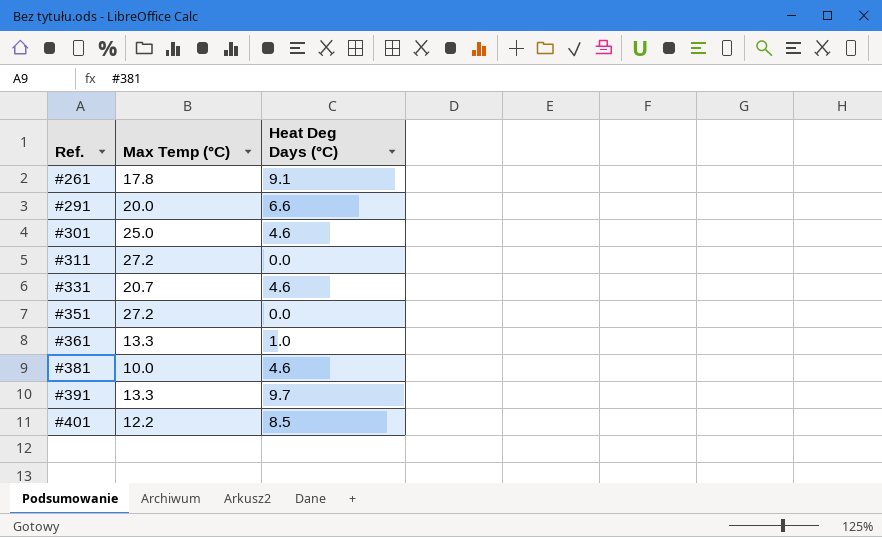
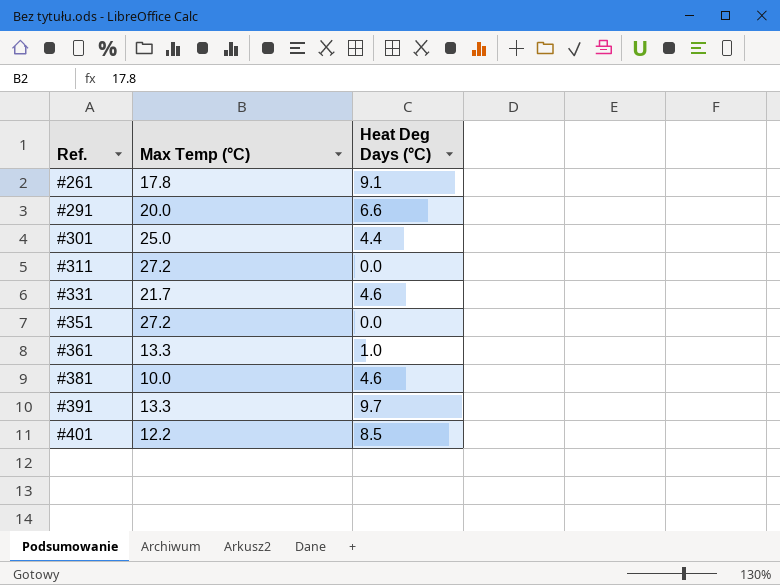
#301 | Heat Deg Days (°C): 4.6 -> 4.4
#331 | Max Temp (°C): 20.7 -> 21.7

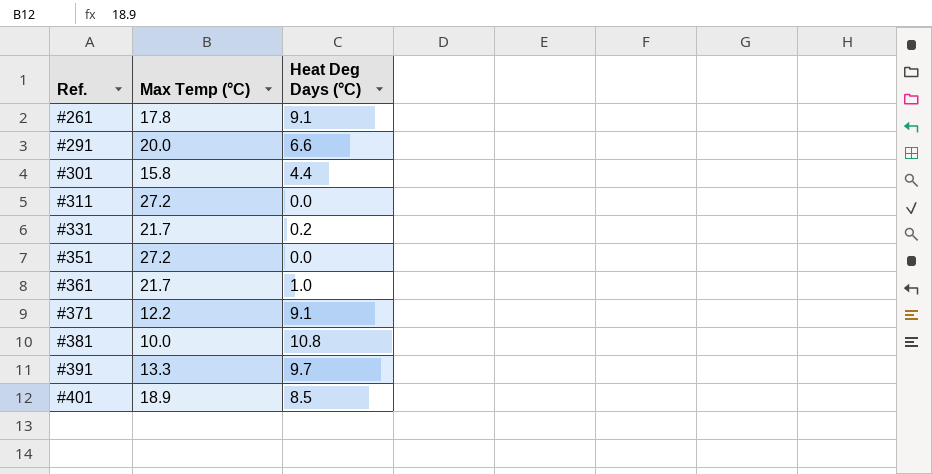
#301 | Max Temp (°C): 25.0 -> 15.8
#331 | Heat Deg Days (°C): 4.6 -> 0.2
#361 | Max Temp (°C): 13.3 -> 21.7
row #371: none -> 12.2 | 9.1
#381 | Heat Deg Days (°C): 4.6 -> 10.8
#401 | Max Temp (°C): 12.2 -> 18.9

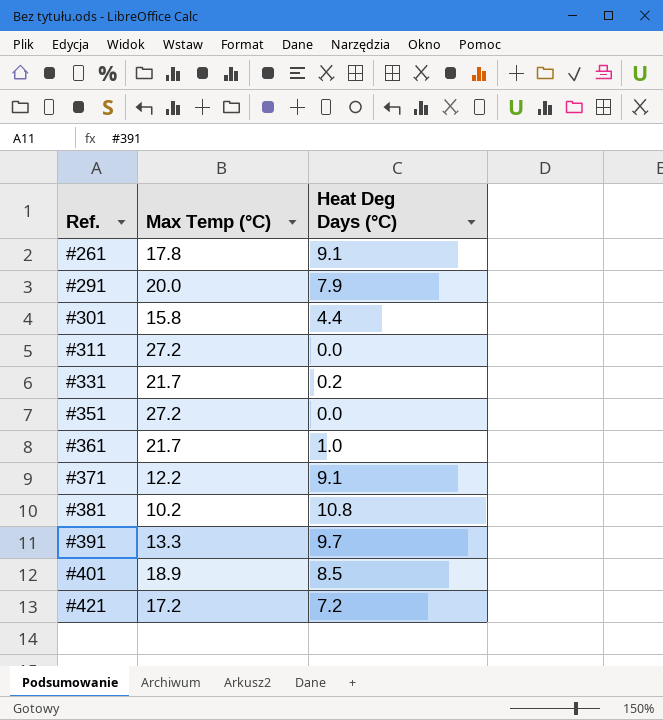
#291 | Heat Deg Days (°C): 6.6 -> 7.9
#381 | Max Temp (°C): 10.0 -> 10.2
row #421: none -> 17.2 | 7.2

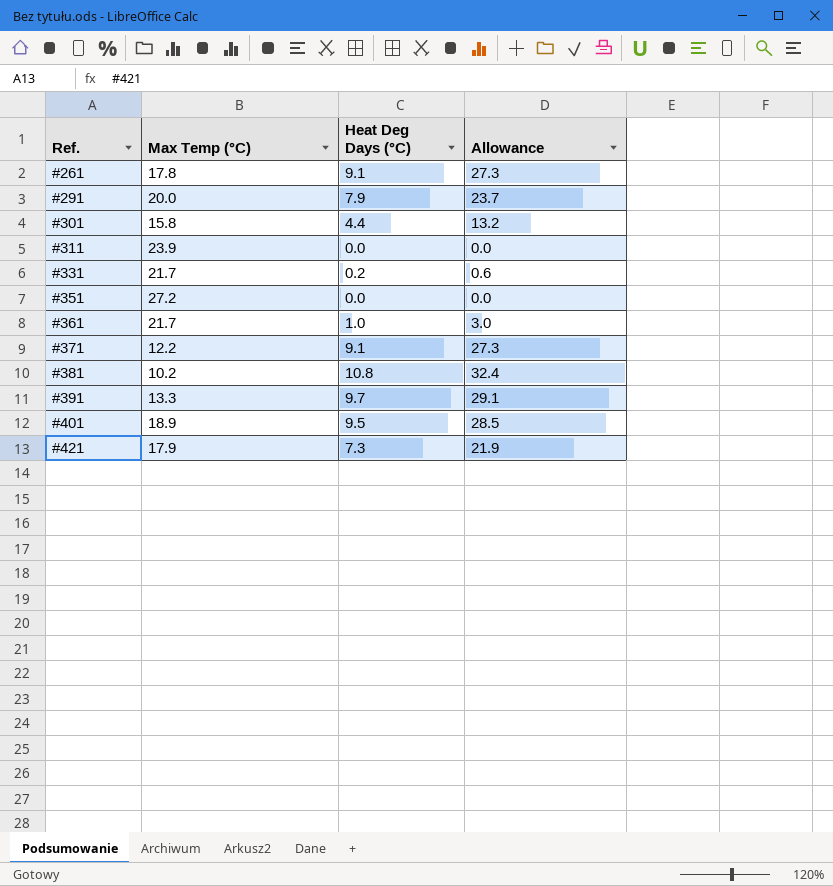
column Allowance | formula: none -> [Heat Deg Days (°C)] * 3
#311 | Max Temp (°C): 27.2 -> 23.9
#401 | Heat Deg Days (°C): 8.5 -> 9.5
#421 | Max Temp (°C): 17.2 -> 17.9
#421 | Heat Deg Days (°C): 7.2 -> 7.3

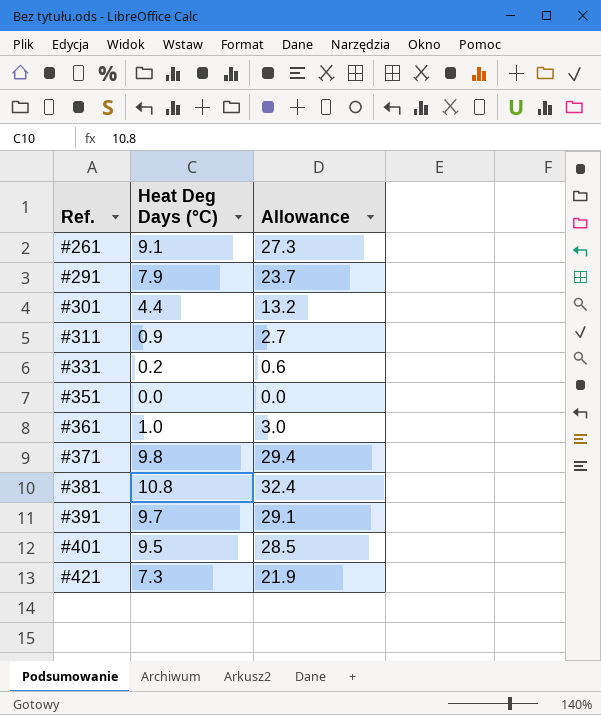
column Max Temp (°C) | position: 2 -> none
#311 | Heat Deg Days (°C): 0.0 -> 0.9
#311 | Allowance: 0.0 -> 2.7
#371 | Heat Deg Days (°C): 9.1 -> 9.8
#371 | Allowance: 27.3 -> 29.4

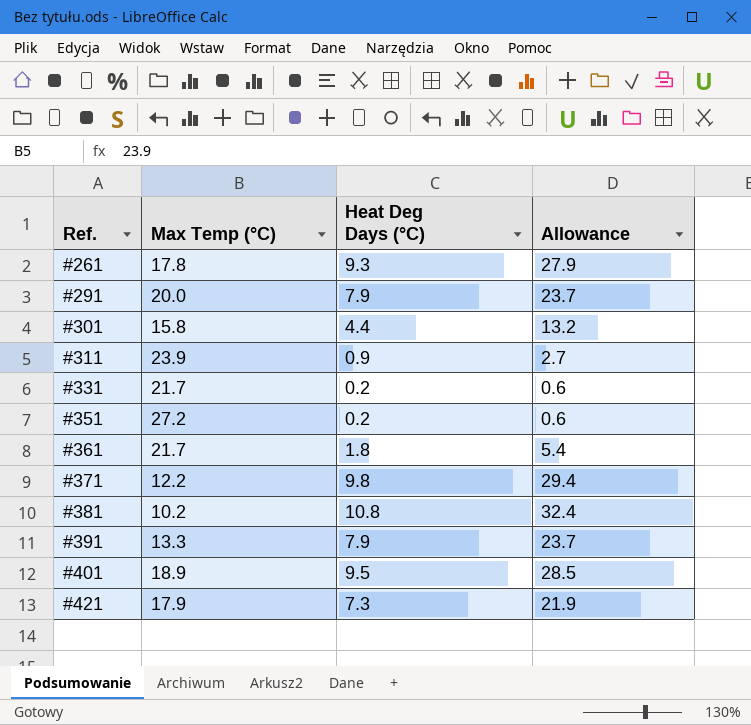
column Max Temp (°C) | position: none -> 2
#261 | Heat Deg Days (°C): 9.1 -> 9.3
#261 | Allowance: 27.3 -> 27.9
#351 | Heat Deg Days (°C): 0.0 -> 0.2
#351 | Allowance: 0.0 -> 0.6
#361 | Heat Deg Days (°C): 1.0 -> 1.8
#361 | Allowance: 3.0 -> 5.4
#391 | Heat Deg Days (°C): 9.7 -> 7.9
#391 | Allowance: 29.1 -> 23.7

